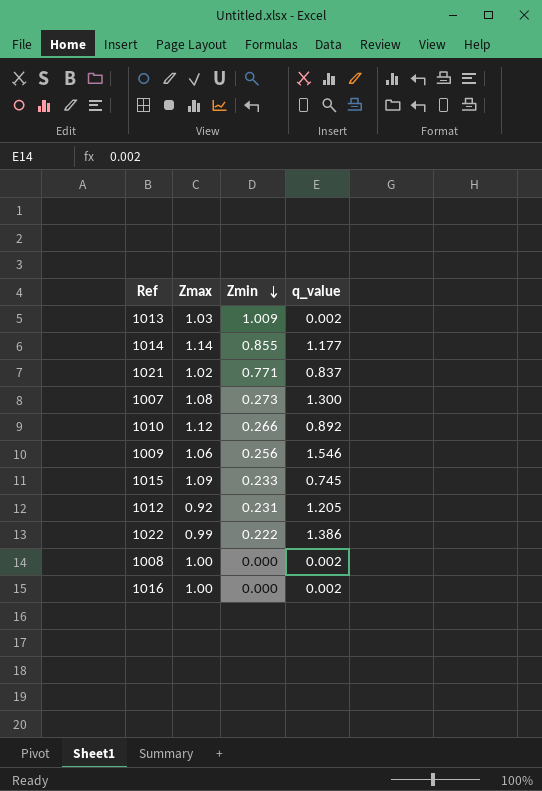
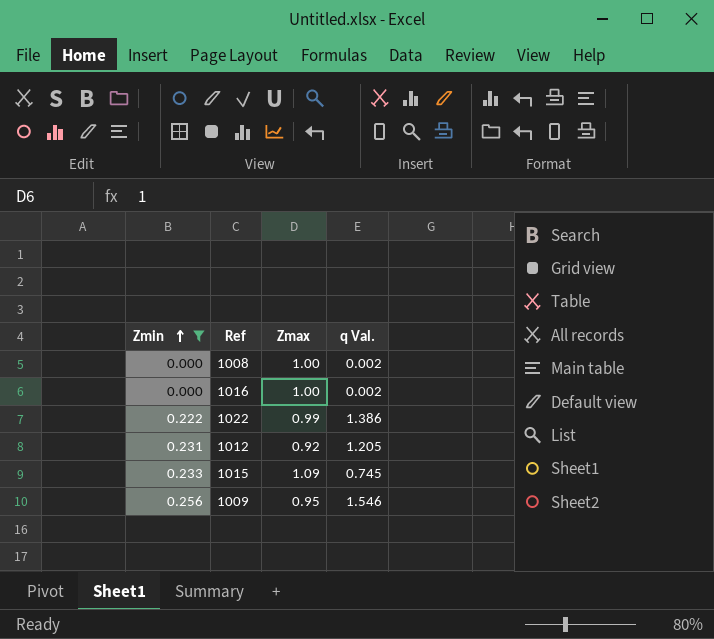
filter: none -> Zmin <= 0.256
row order: Zmin descending -> Zmin ascending
column Zmin | position: 3 -> 1
column name: q_value -> q Val.
1009 | Zmax: 1.06 -> 0.95

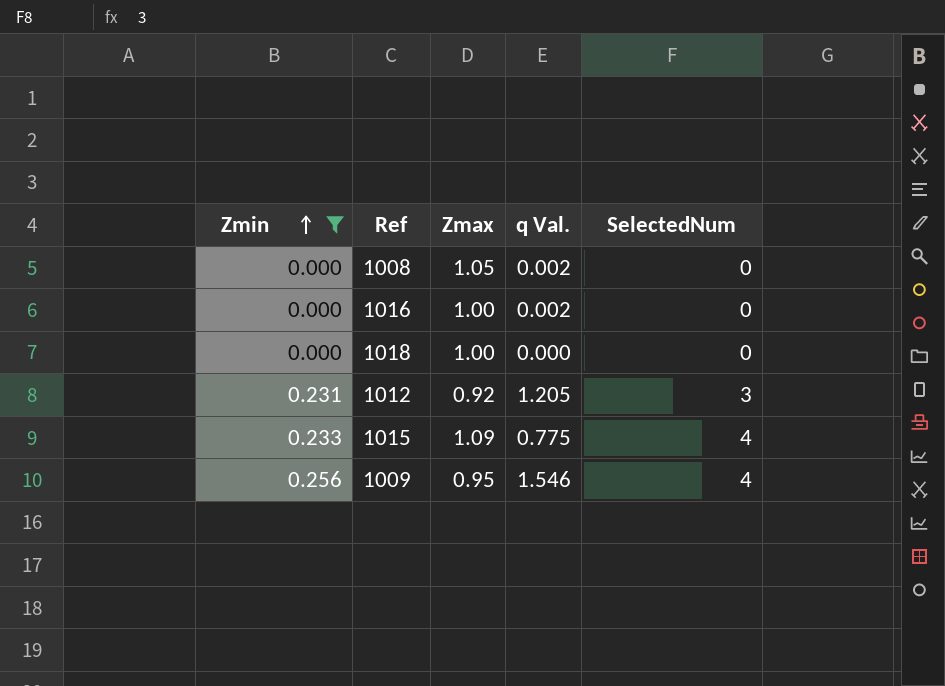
column SelectedNum | position: none -> 5
row 1022: 0.222 | 0.99 | 1.386 -> none
1008 | Zmax: 1.00 -> 1.05
row 1018: none -> 0.000 | 1.00 | 0.000 | 0
1015 | q Val.: 0.745 -> 0.775

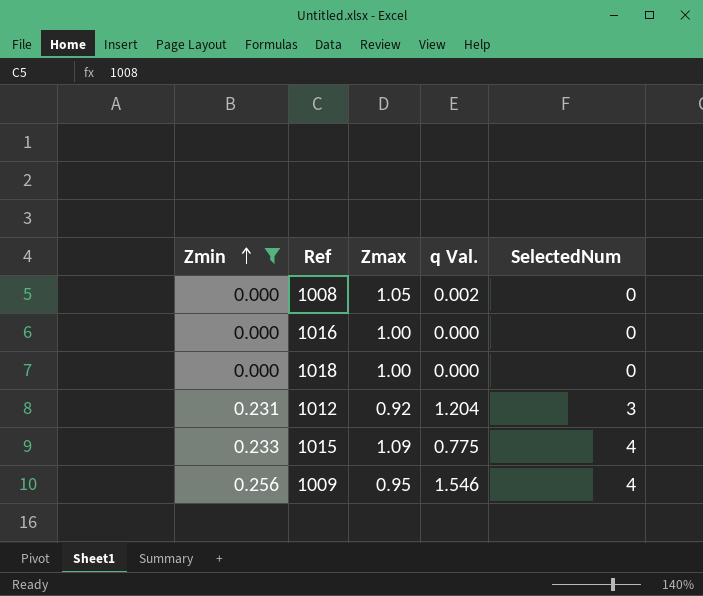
1016 | q Val.: 0.002 -> 0.000
1012 | q Val.: 1.205 -> 1.204

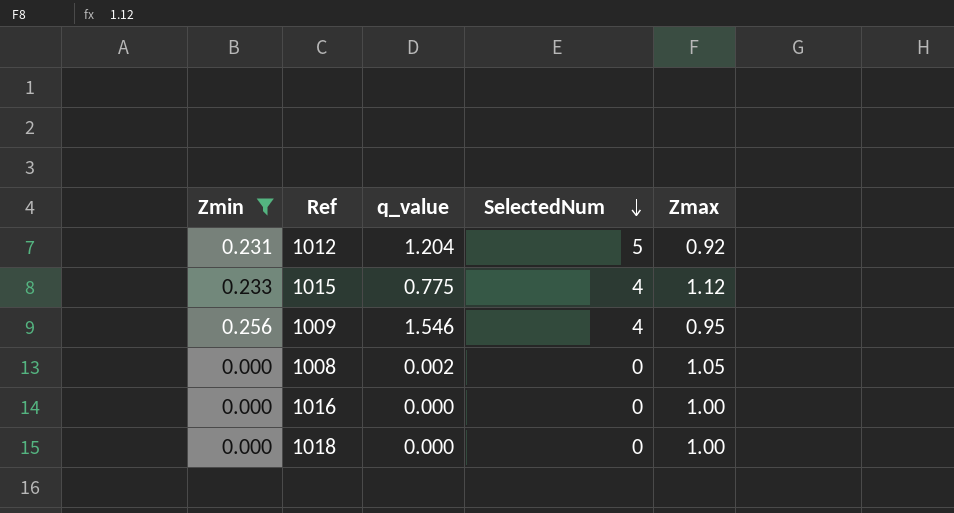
row order: Zmin ascending -> SelectedNum descending
column name: q Val. -> q_value
column Zmax | position: 3 -> 5
1012 | SelectedNum: 3 -> 5
1015 | Zmax: 1.09 -> 1.12

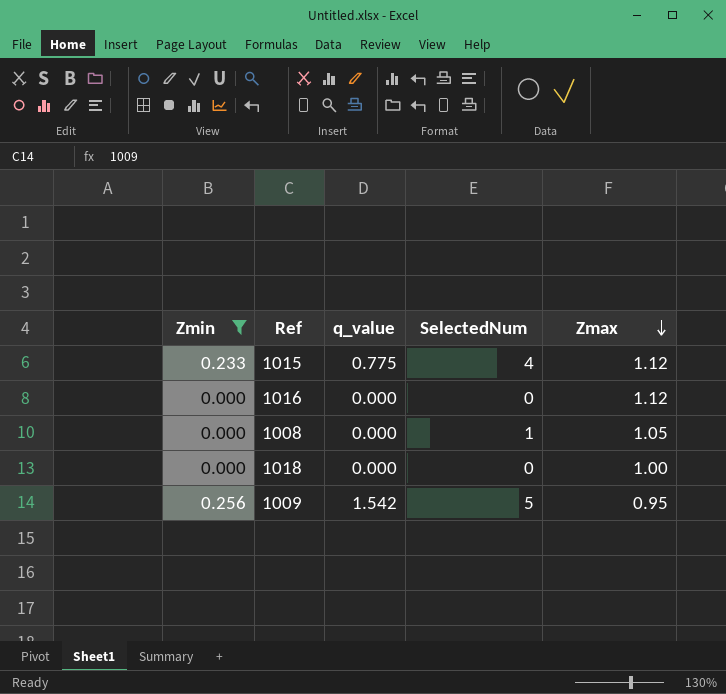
row order: SelectedNum descending -> Zmax descending
row 1012: 0.231 | 1.204 | 5 | 0.92 -> none
1016 | Zmax: 1.00 -> 1.12
1008 | q_value: 0.002 -> 0.000
1008 | SelectedNum: 0 -> 1
1009 | q_value: 1.546 -> 1.542
1009 | SelectedNum: 4 -> 5

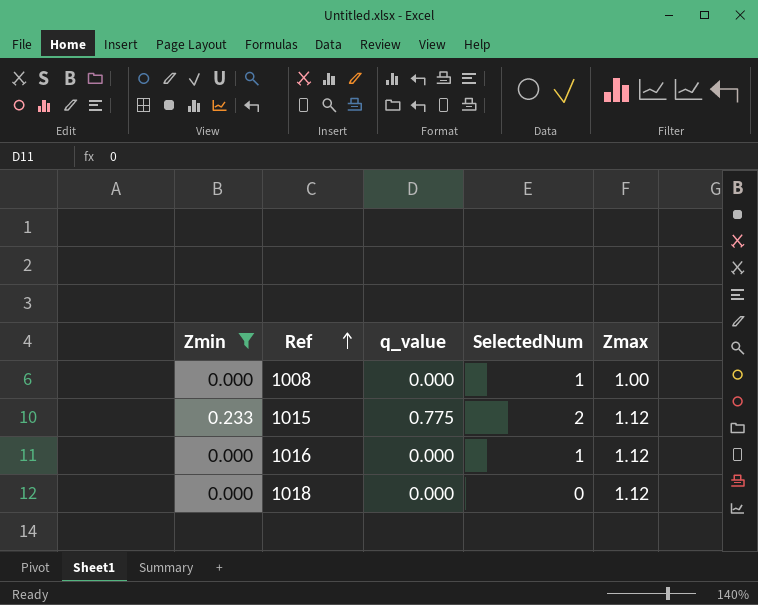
row order: Zmax descending -> Ref ascending
row 1009: 0.256 | 1.542 | 5 | 0.95 -> none
1008 | Zmax: 1.05 -> 1.00
1015 | SelectedNum: 4 -> 2
1016 | SelectedNum: 0 -> 1
1018 | Zmax: 1.00 -> 1.12

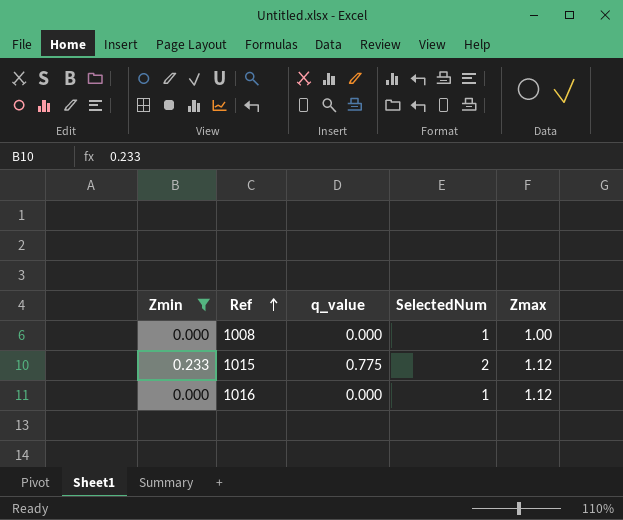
row 1018: 0.000 | 0.000 | 0 | 1.12 -> none

